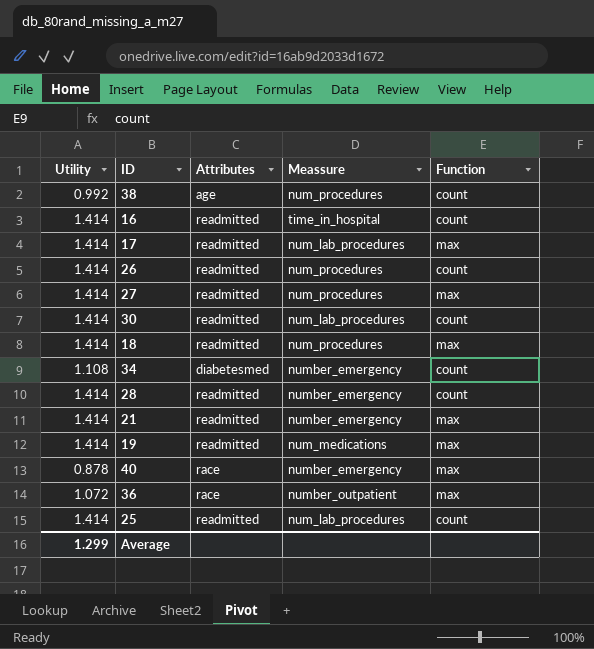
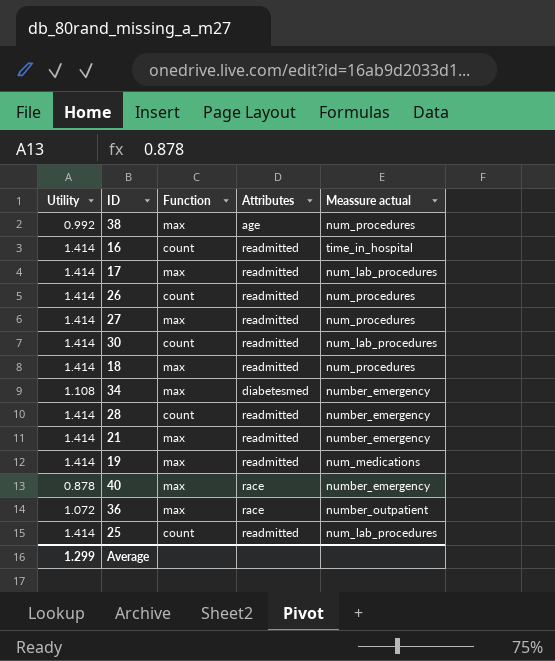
column Function | position: 5 -> 3
column name: Meassure -> Meassure actual
38 | Function: count -> max
34 | Function: count -> max

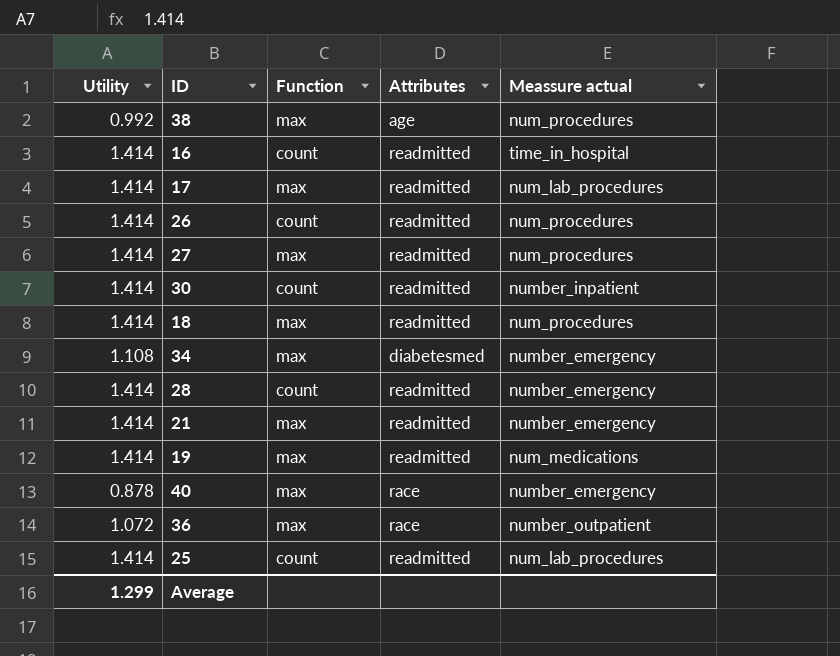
30 | Meassure actual: num_lab_procedures -> number_inpatient

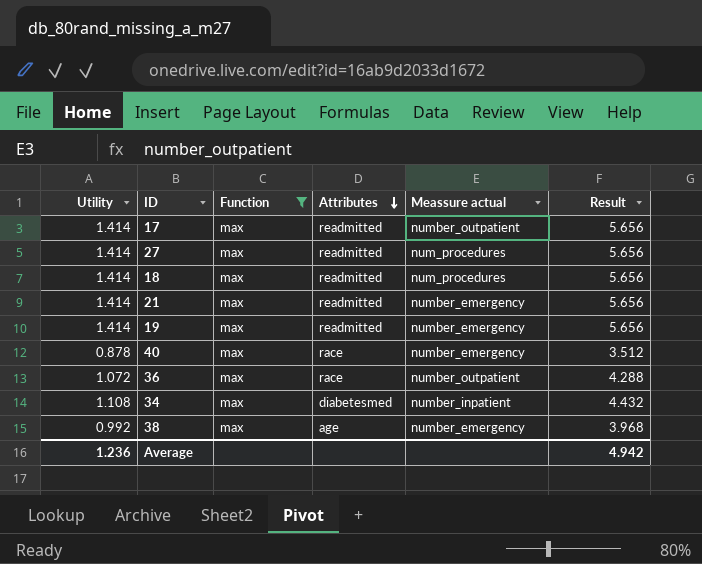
filter: none -> Function = max
row order: none -> Attributes descending
column Result | formula: none -> [Utility] * 4
17 | Meassure actual: num_lab_procedures -> number_outpatient
19 | Meassure actual: num_medications -> number_emergency
34 | Meassure actual: number_emergency -> number_inpatient
38 | Meassure actual: num_procedures -> number_emergency
Average | Utility: 1.299 -> 1.236

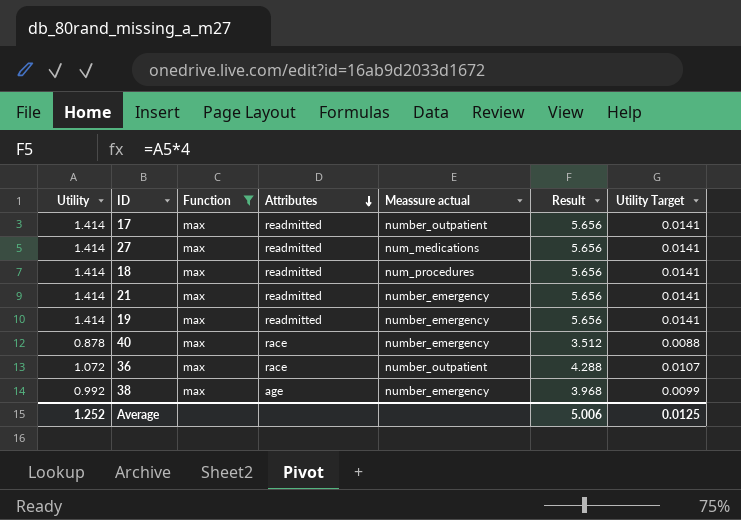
column Utility Target | formula: none -> [Utility] * 0.01
row 34: 1.108 | max | diabetesmed | number_inpatient | 4.432 -> none
27 | Meassure actual: num_procedures -> num_medications
Average | Utility: 1.236 -> 1.252
Average | Result: 4.942 -> 5.006

